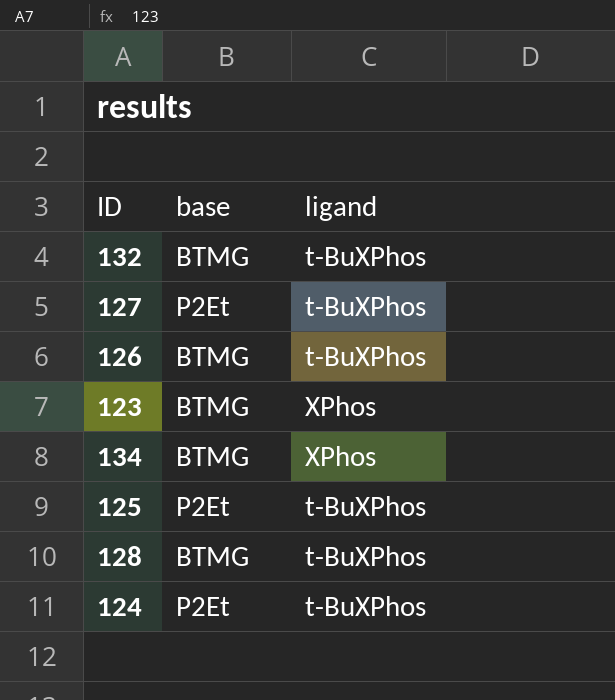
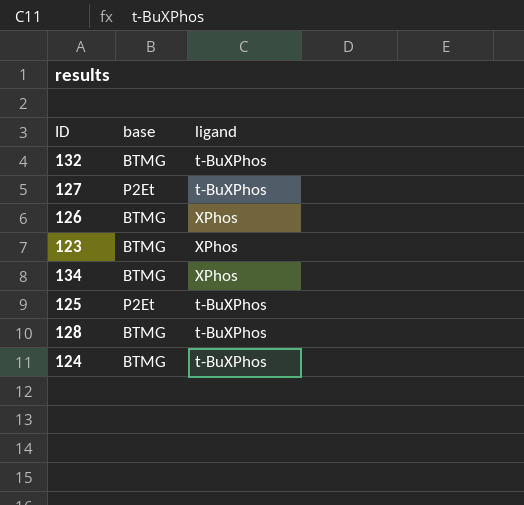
126 | ligand: t-BuXPhos -> XPhos
124 | base: P2Et -> BTMG

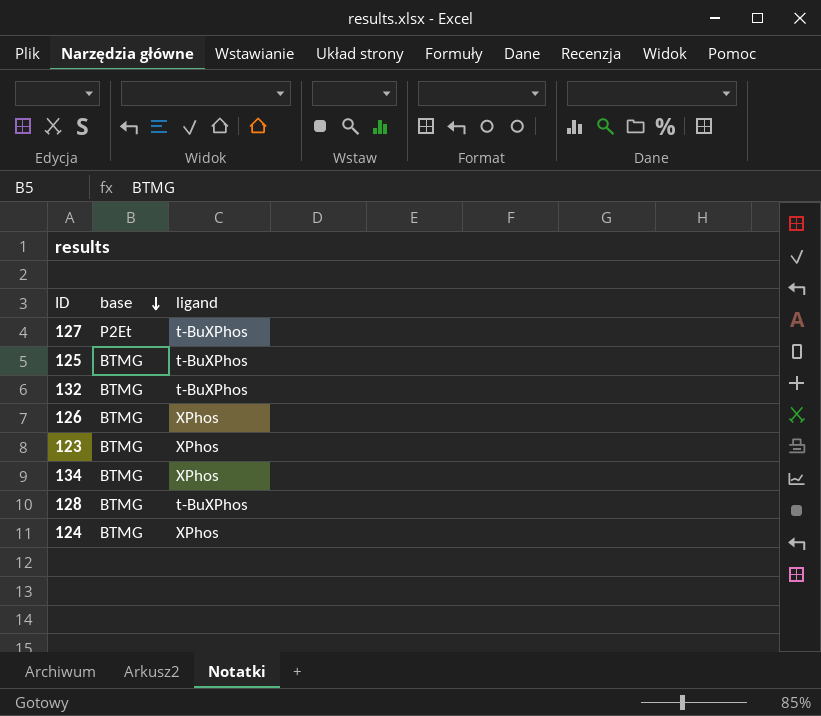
row order: none -> base descending
125 | base: P2Et -> BTMG
124 | ligand: t-BuXPhos -> XPhos

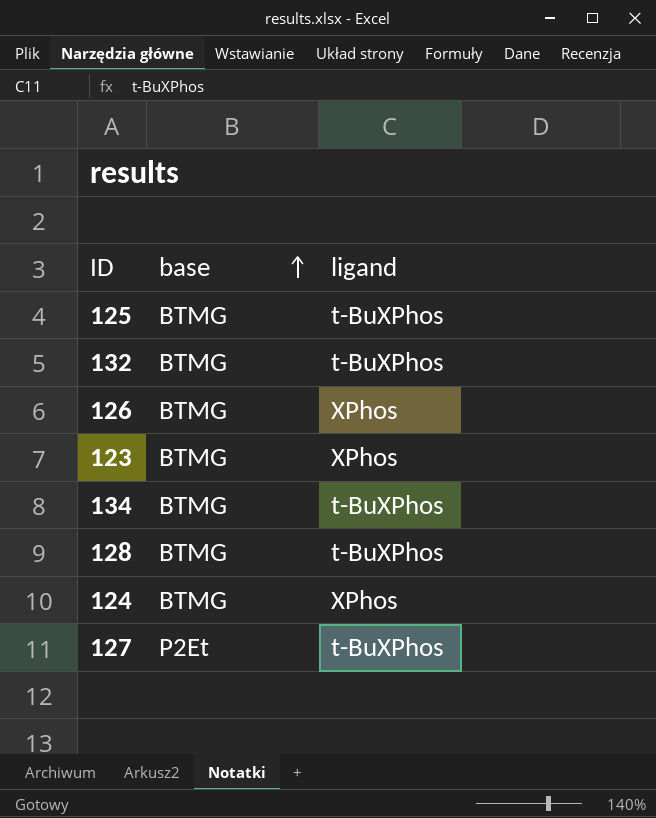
row order: base descending -> base ascending
134 | ligand: XPhos -> t-BuXPhos

